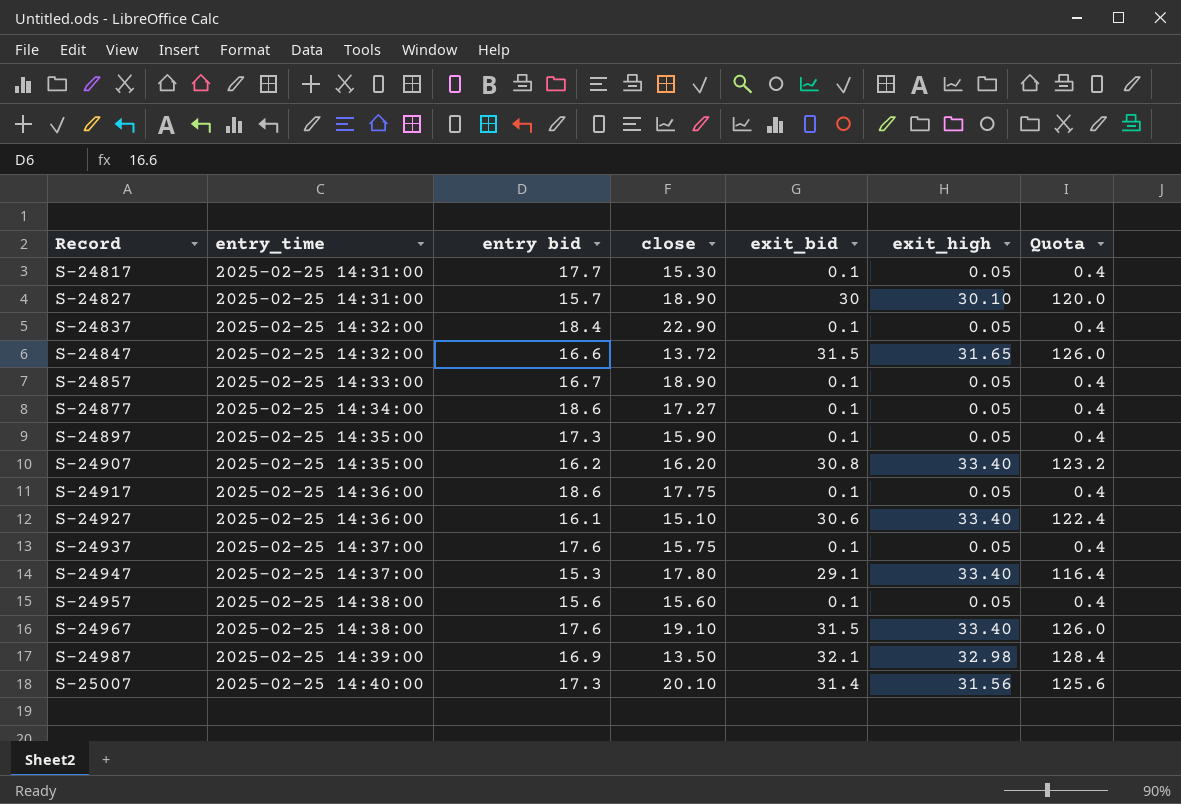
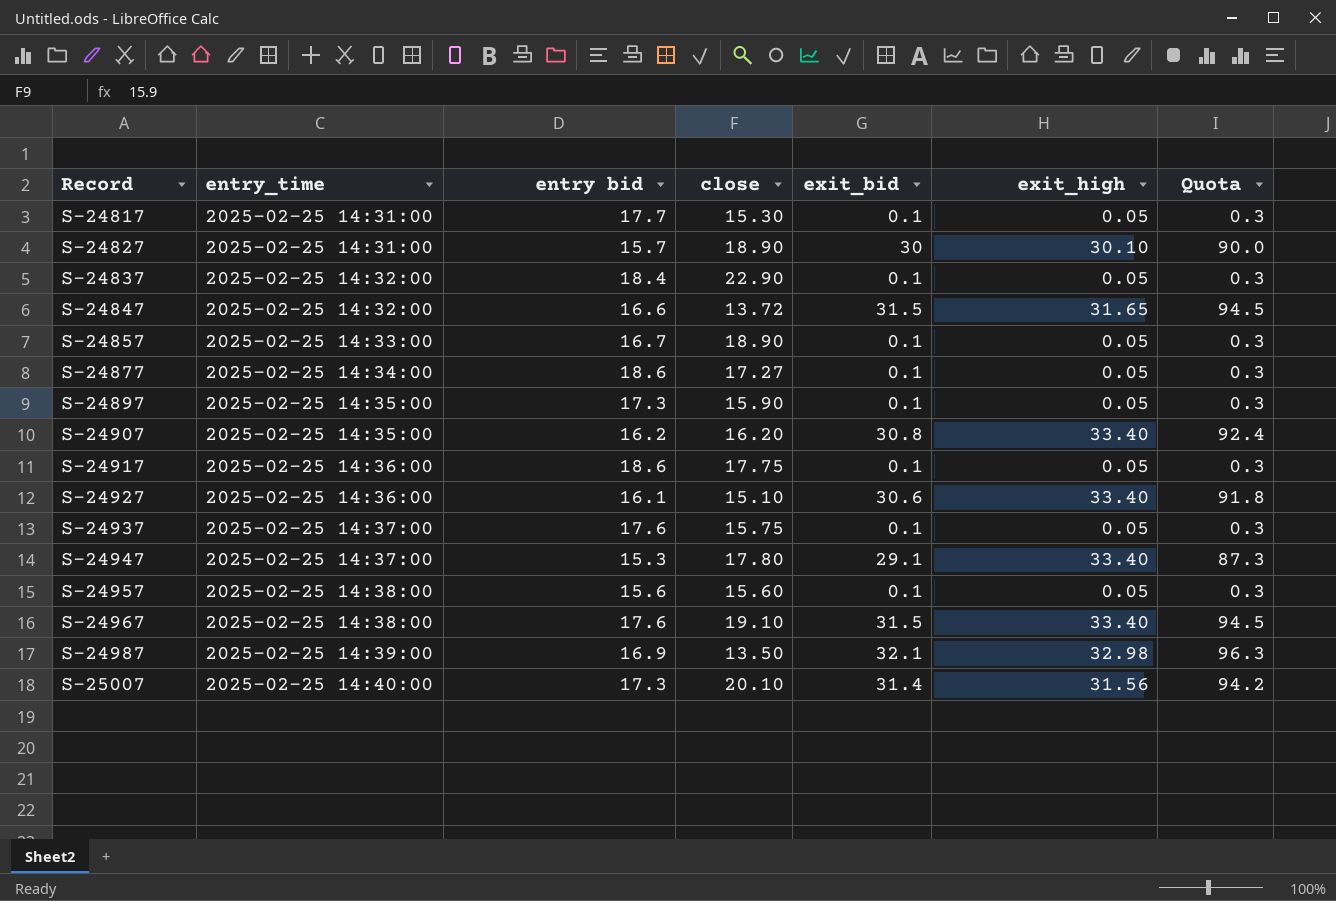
column Quota | formula: [exit_bid] * 4 -> [exit_bid] * 3

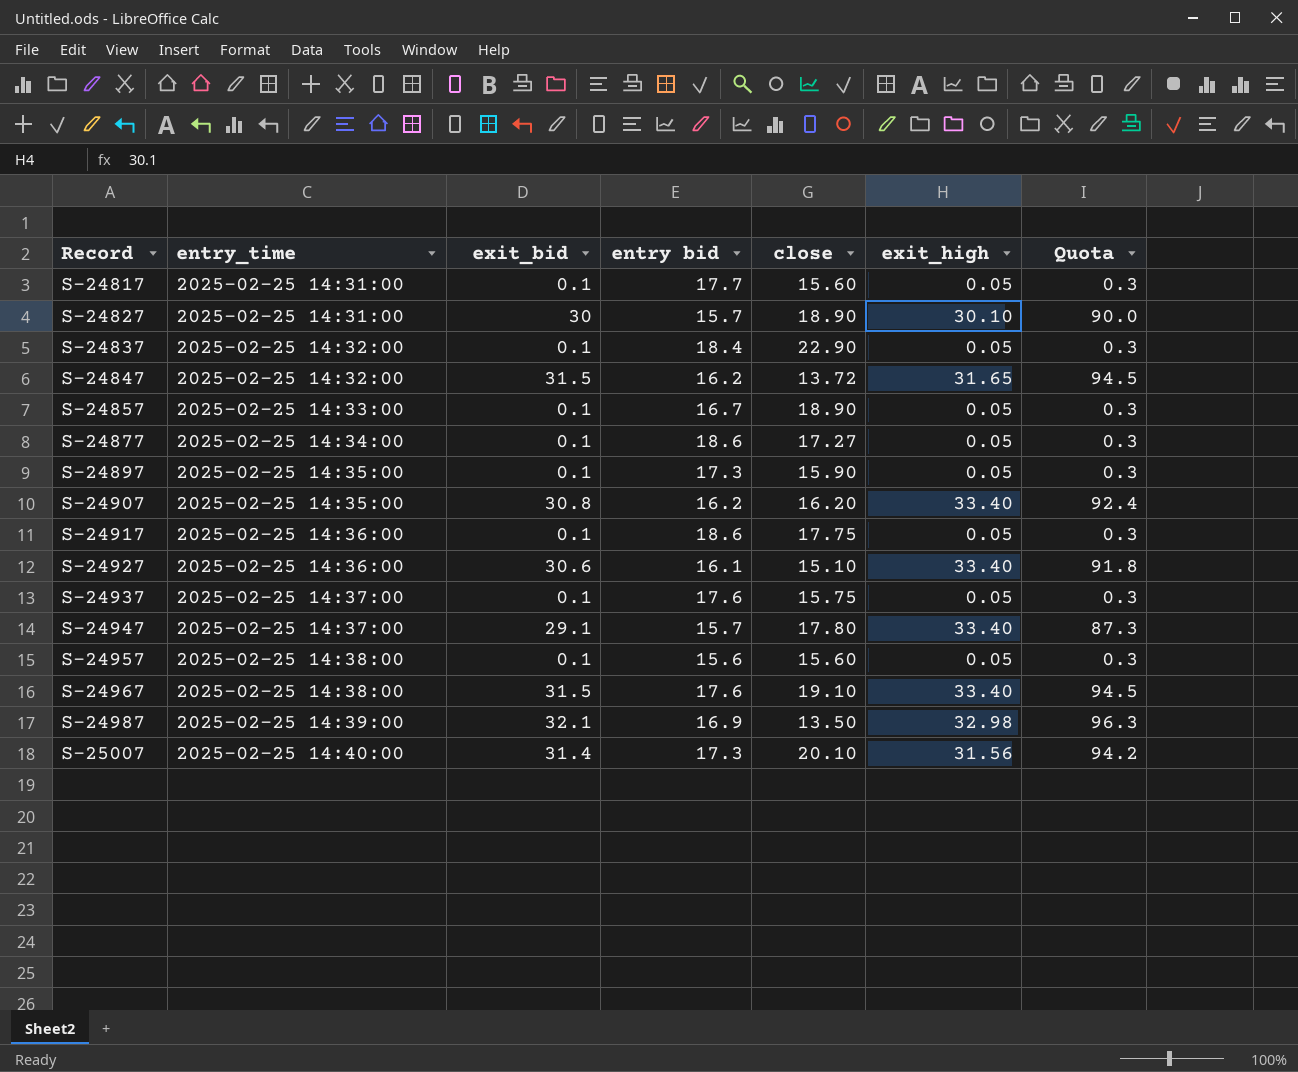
column exit_bid | position: 5 -> 3
S-24817 | close: 15.30 -> 15.60
S-24847 | entry bid: 16.6 -> 16.2
S-24947 | entry bid: 15.3 -> 15.7

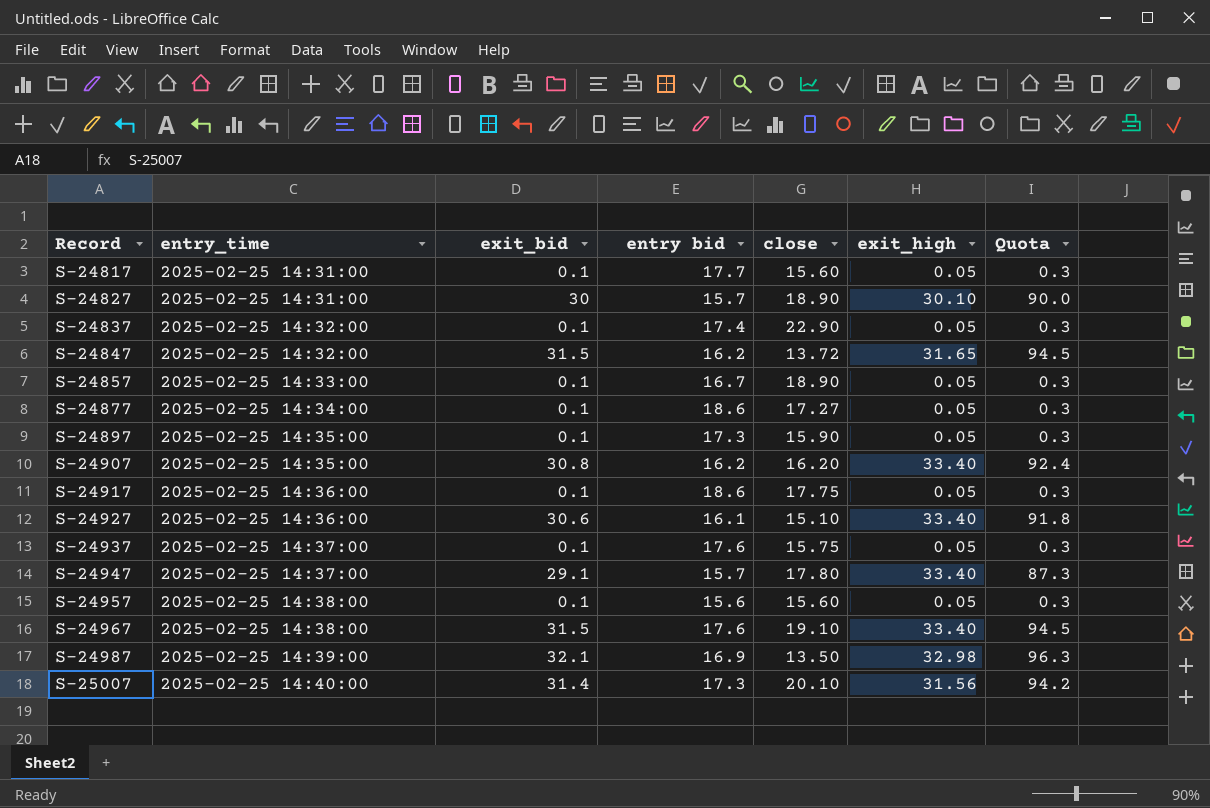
S-24837 | entry bid: 18.4 -> 17.4

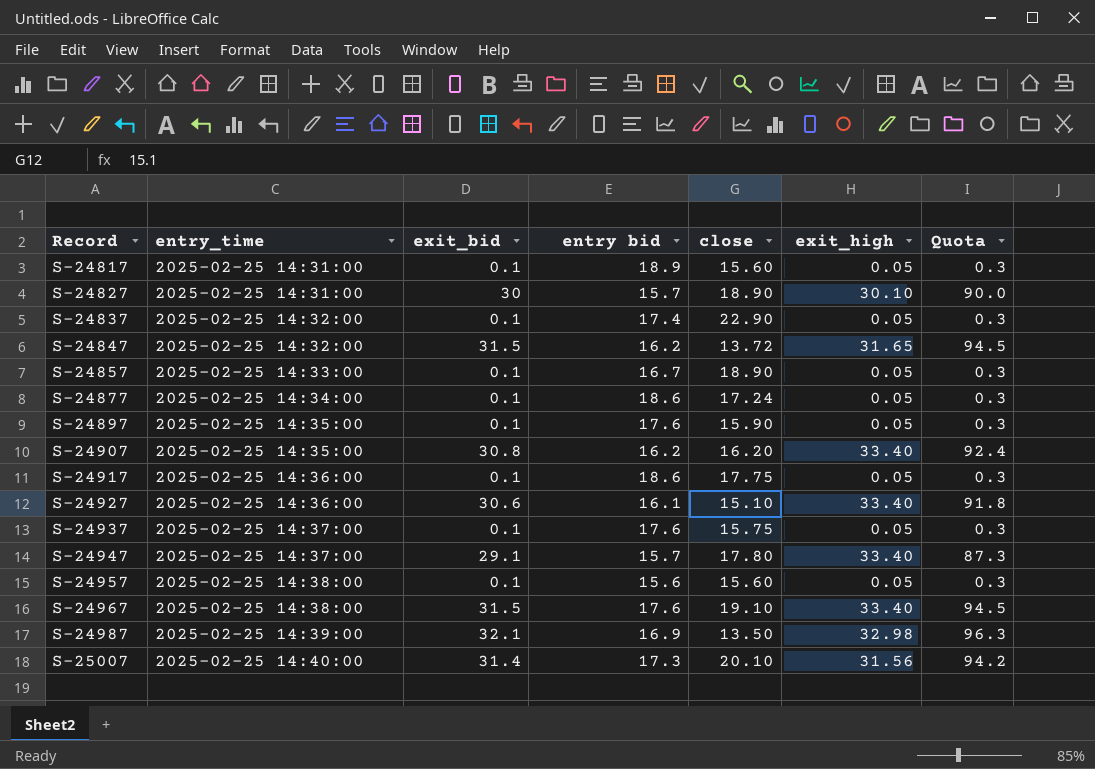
S-24817 | entry bid: 17.7 -> 18.9
S-24877 | close: 17.27 -> 17.24
S-24897 | entry bid: 17.3 -> 17.6

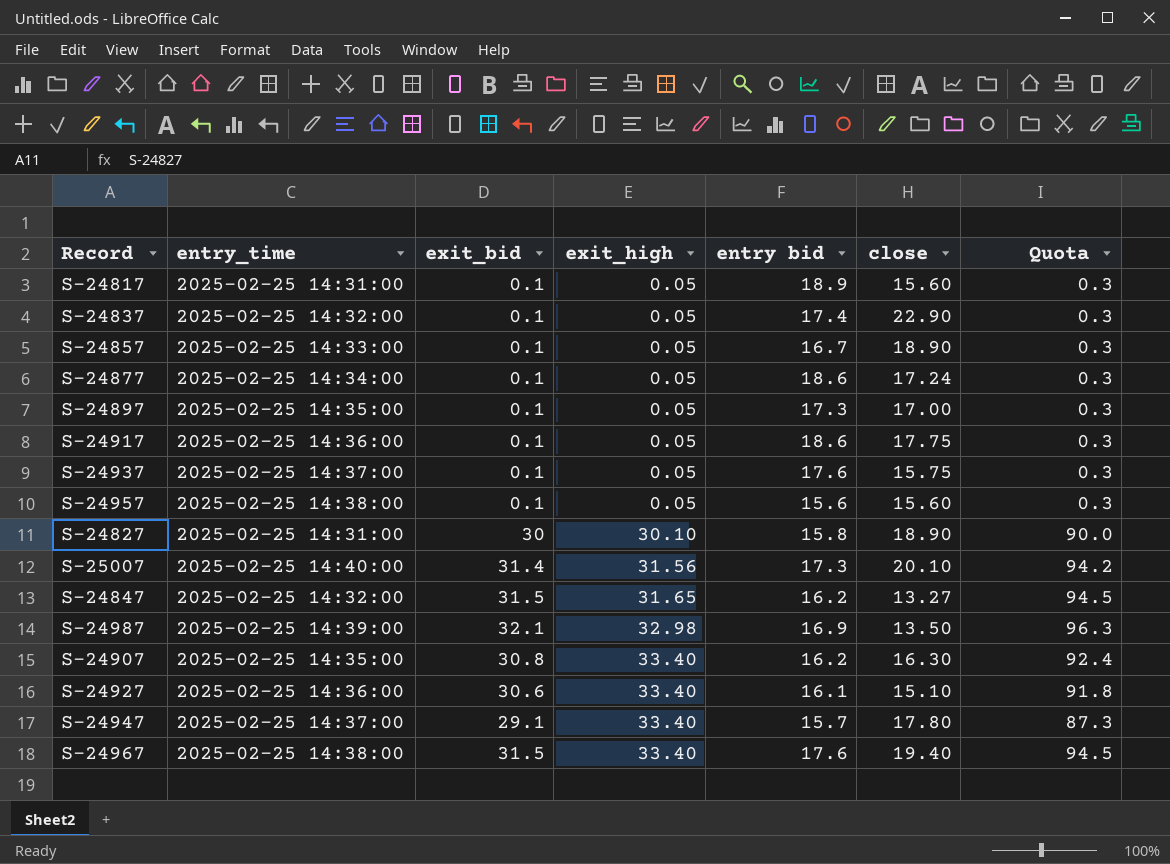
row order: Record ascending -> exit_high ascending
column exit_high | position: 6 -> 4
S-24897 | entry bid: 17.6 -> 17.3
S-24897 | close: 15.90 -> 17.00
S-24827 | entry bid: 15.7 -> 15.8
S-24847 | close: 13.72 -> 13.27
S-24907 | close: 16.20 -> 16.30
S-24967 | close: 19.10 -> 19.40

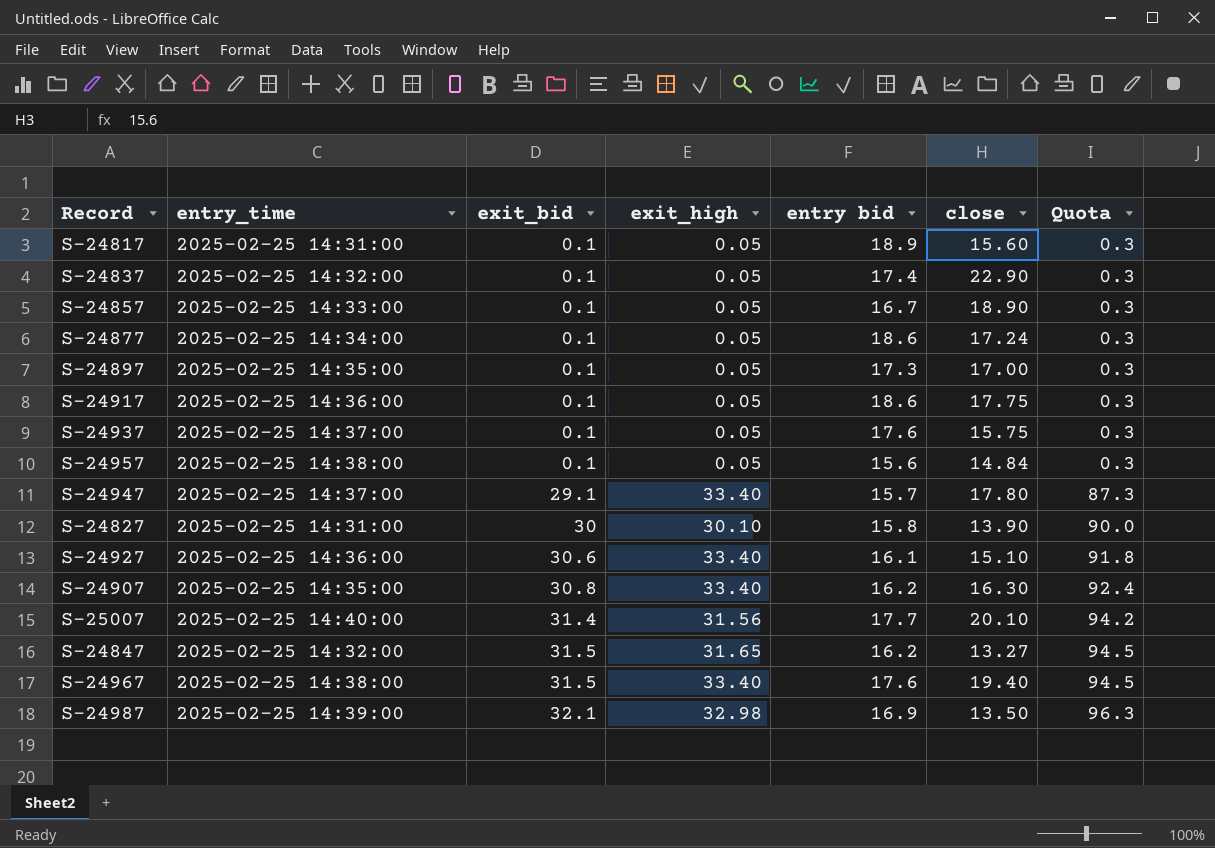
row order: exit_high ascending -> exit_bid ascending
S-24957 | close: 15.60 -> 14.84
S-24827 | close: 18.90 -> 13.90
S-25007 | entry bid: 17.3 -> 17.7

